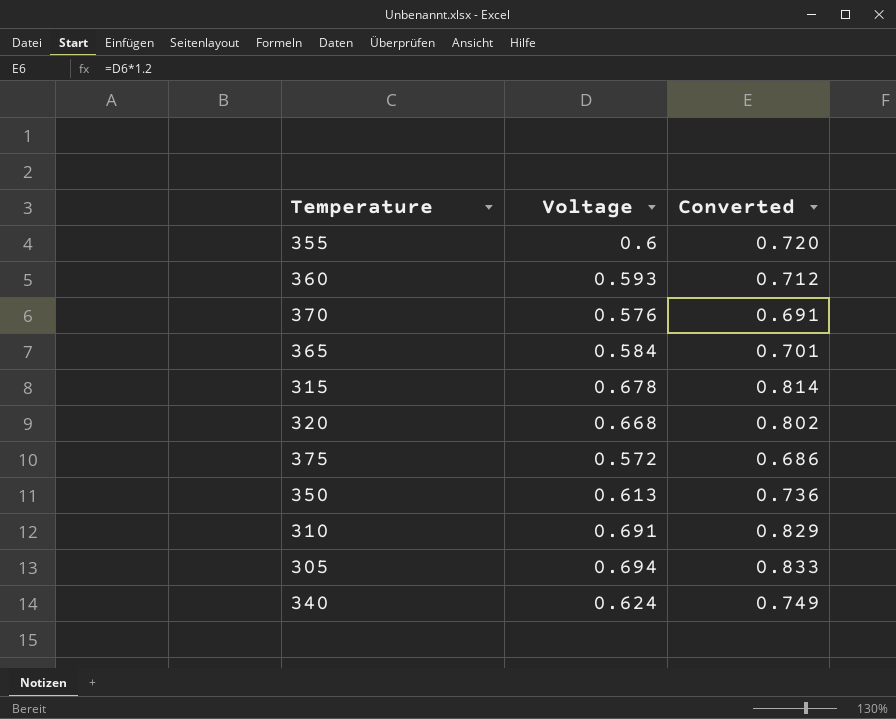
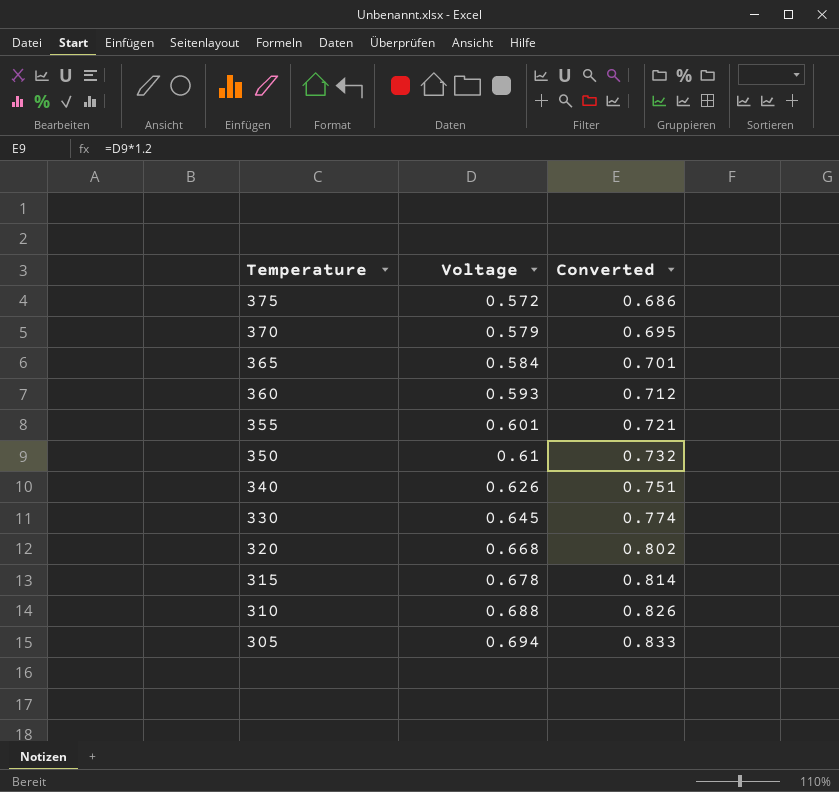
row order: none -> Temperature descending
370 | Voltage: 0.576 -> 0.579
370 | Converted: 0.691 -> 0.695
355 | Voltage: 0.6 -> 0.601
355 | Converted: 0.720 -> 0.721
350 | Voltage: 0.613 -> 0.61
350 | Converted: 0.736 -> 0.732
340 | Voltage: 0.624 -> 0.626
340 | Converted: 0.749 -> 0.751
row 330: none -> 0.645 | 0.774
310 | Voltage: 0.691 -> 0.688
310 | Converted: 0.829 -> 0.826

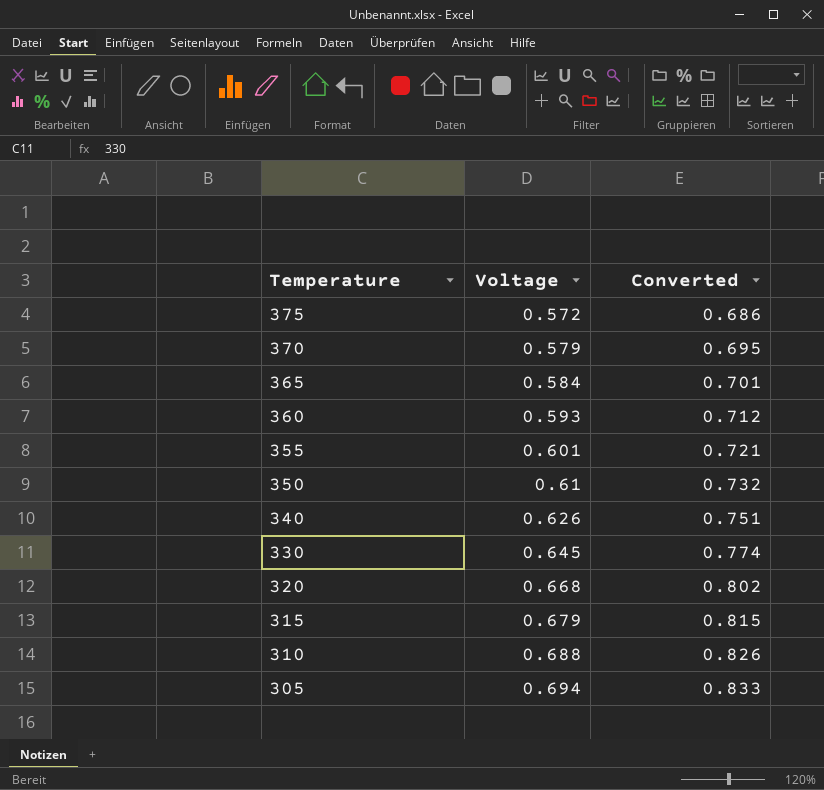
315 | Voltage: 0.678 -> 0.679
315 | Converted: 0.814 -> 0.815

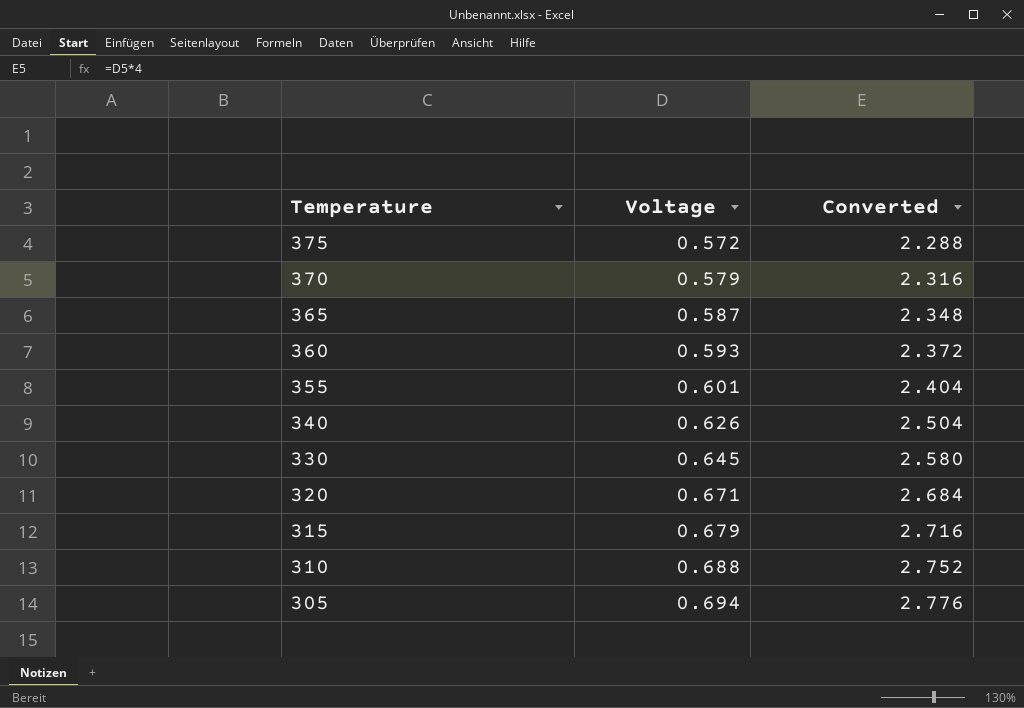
column Converted | formula: [Voltage] * 1.2 -> [Voltage] * 4
row 350: 0.61 | 0.732 -> none
365 | Voltage: 0.584 -> 0.587
320 | Voltage: 0.668 -> 0.671

